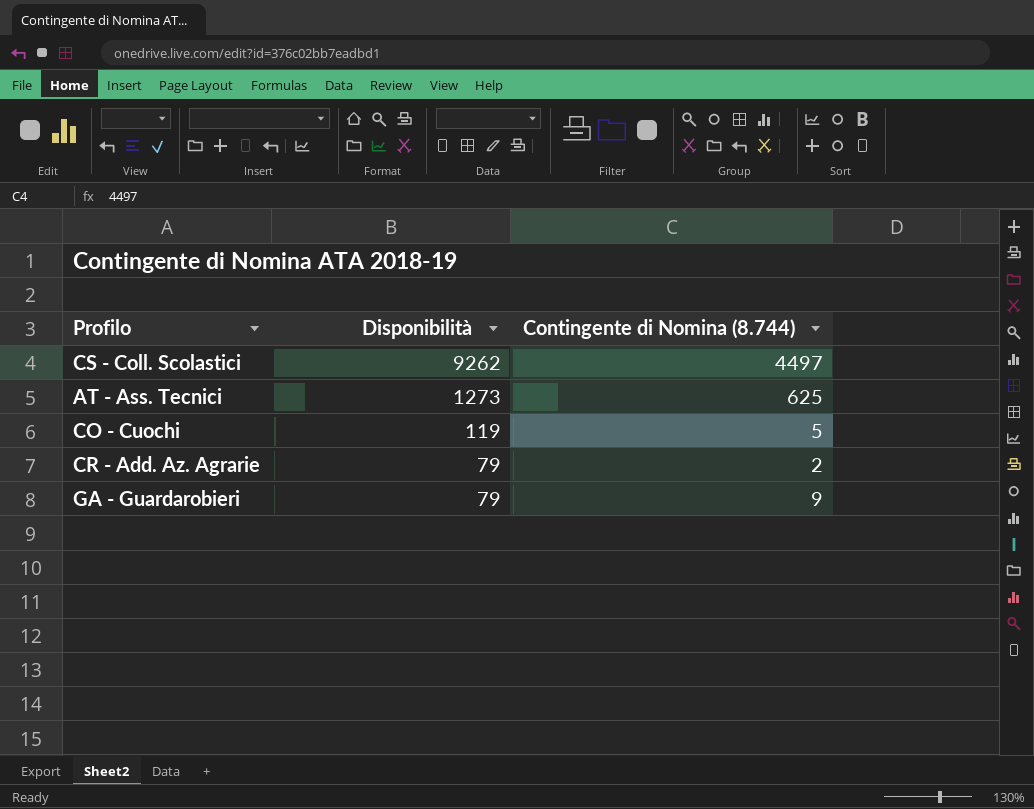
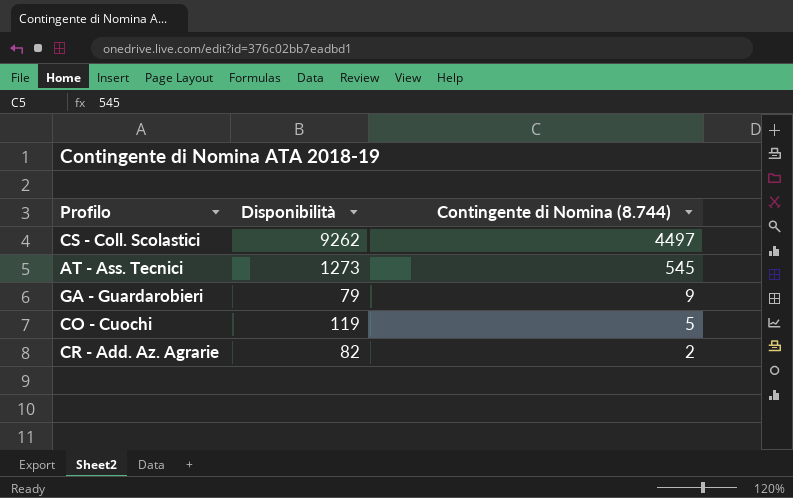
row order: Disponibilità descending -> Contingente di Nomina (8.744) descending
AT - Ass. Tecnici | Contingente di Nomina (8.744): 625 -> 545
CR - Add. Az. Agrarie | Disponibilità: 79 -> 82

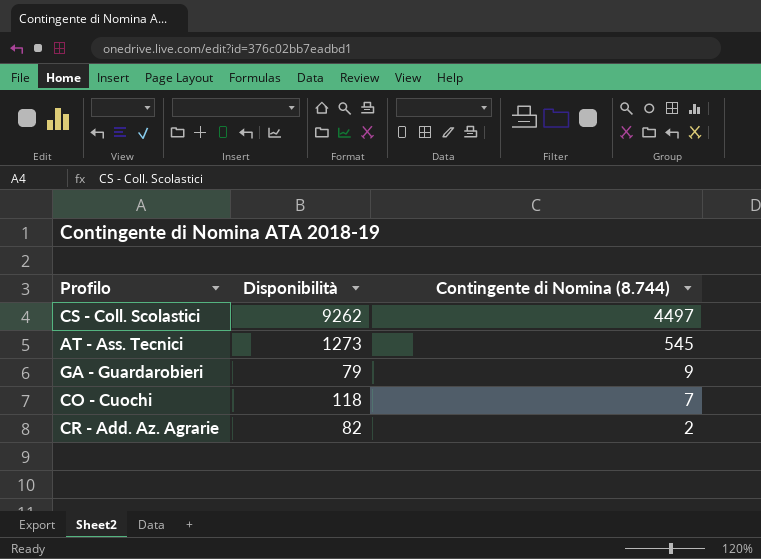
CO - Cuochi | Disponibilità: 119 -> 118
CO - Cuochi | Contingente di Nomina (8.744): 5 -> 7

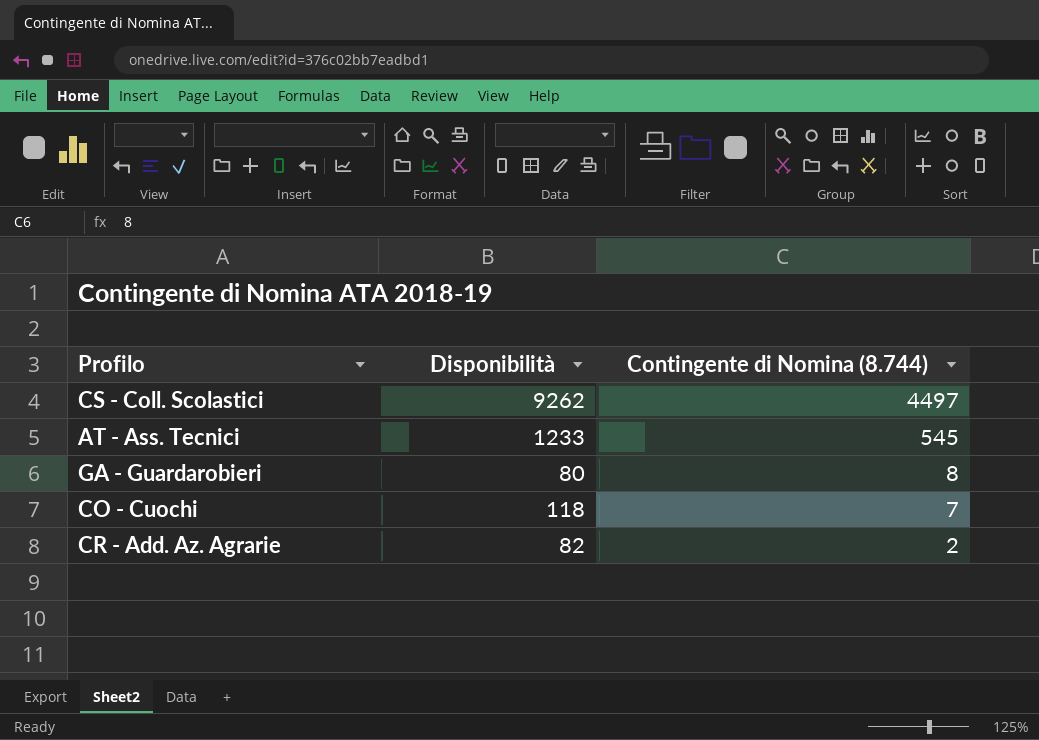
AT - Ass. Tecnici | Disponibilità: 1273 -> 1233
GA - Guardarobieri | Disponibilità: 79 -> 80
GA - Guardarobieri | Contingente di Nomina (8.744): 9 -> 8

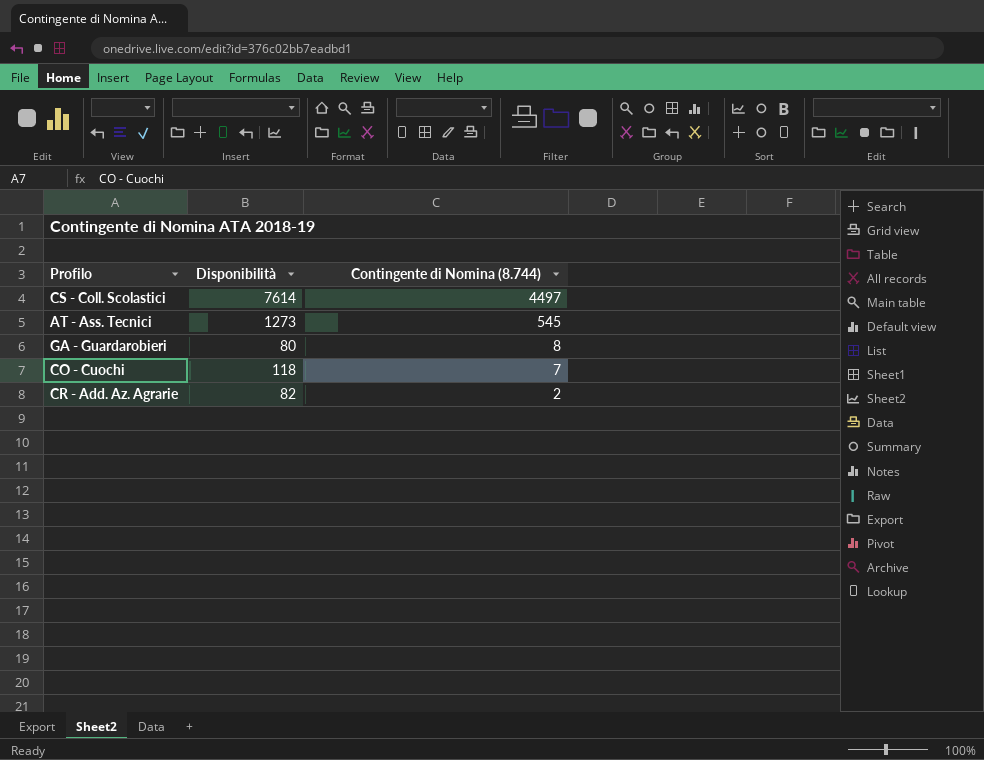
CS - Coll. Scolastici | Disponibilità: 9262 -> 7614
AT - Ass. Tecnici | Disponibilità: 1233 -> 1273

